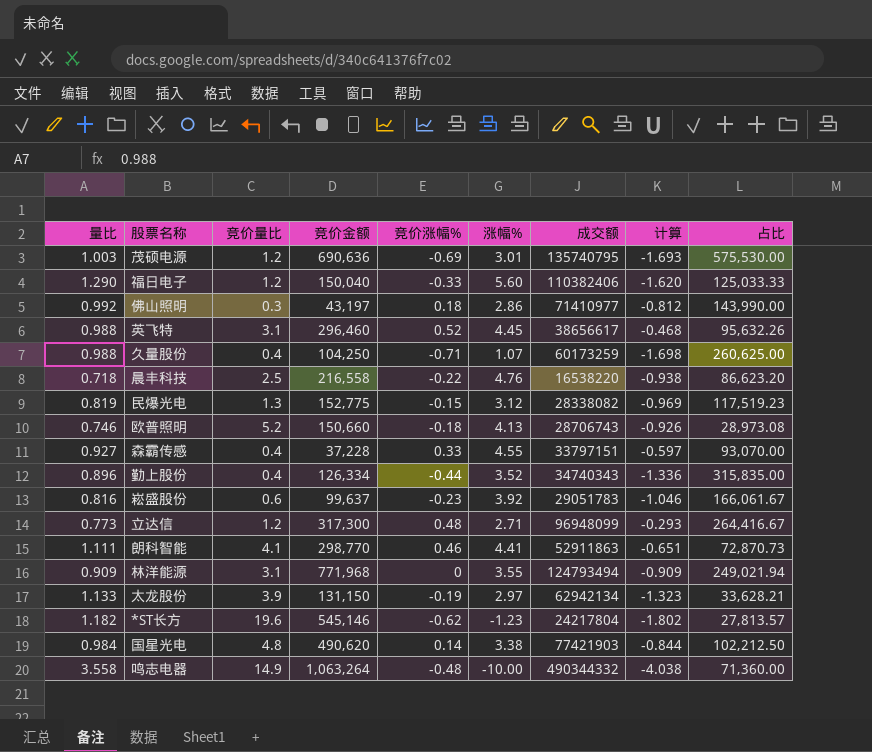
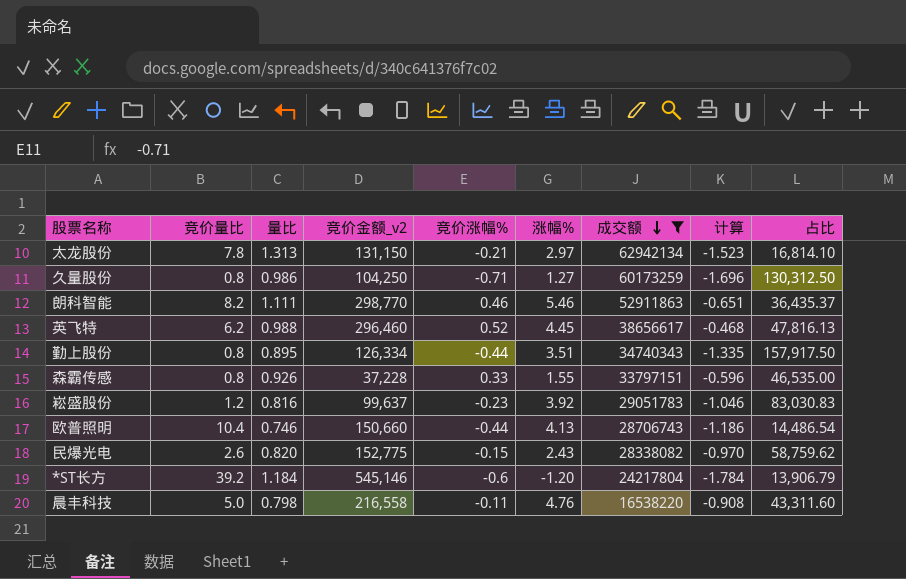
filter: none -> 成交额 <= 62942134
row order: none -> 成交额 descending
column 量比 | position: 1 -> 3
column name: 竞价金额 -> 竞价金额_v2
太龙股份 | 竞价量比: 3.9 -> 7.8
太龙股份 | 量比: 1.133 -> 1.313
太龙股份 | 竞价涨幅%: -0.19 -> -0.21
太龙股份 | 计算: -1.323 -> -1.523
太龙股份 | 占比: 33,628.21 -> 16,814.10
久量股份 | 竞价量比: 0.4 -> 0.8
久量股份 | 量比: 0.988 -> 0.986
久量股份 | 涨幅%: 1.07 -> 1.27
久量股份 | 计算: -1.698 -> -1.696
久量股份 | 占比: 260,625.00 -> 130,312.50
朗科智能 | 竞价量比: 4.1 -> 8.2
朗科智能 | 涨幅%: 4.41 -> 5.46
朗科智能 | 占比: 72,870.73 -> 36,435.37
英飞特 | 竞价量比: 3.1 -> 6.2
英飞特 | 占比: 95,632.26 -> 47,816.13
勤上股份 | 竞价量比: 0.4 -> 0.8
勤上股份 | 量比: 0.896 -> 0.895
勤上股份 | 涨幅%: 3.52 -> 3.51
勤上股份 | 计算: -1.336 -> -1.335
勤上股份 | 占比: 315,835.00 -> 157,917.50
森霸传感 | 竞价量比: 0.4 -> 0.8
森霸传感 | 量比: 0.927 -> 0.926
森霸传感 | 涨幅%: 4.55 -> 1.55
森霸传感 | 计算: -0.597 -> -0.596
森霸传感 | 占比: 93,070.00 -> 46,535.00
崧盛股份 | 竞价量比: 0.6 -> 1.2
崧盛股份 | 占比: 166,061.67 -> 83,030.83
欧普照明 | 竞价量比: 5.2 -> 10.4
欧普照明 | 竞价涨幅%: -0.18 -> -0.44
欧普照明 | 计算: -0.926 -> -1.186
欧普照明 | 占比: 28,973.08 -> 14,486.54
民爆光电 | 竞价量比: 1.3 -> 2.6
民爆光电 | 量比: 0.819 -> 0.820
民爆光电 | 涨幅%: 3.12 -> 2.43
民爆光电 | 计算: -0.969 -> -0.970
民爆光电 | 占比: 117,519.23 -> 58,759.62
*ST长方 | 竞价量比: 19.6 -> 39.2
*ST长方 | 量比: 1.182 -> 1.184
*ST长方 | 竞价涨幅%: -0.62 -> -0.6
*ST长方 | 涨幅%: -1.23 -> -1.20
*ST长方 | 计算: -1.802 -> -1.784
*ST长方 | 占比: 27,813.57 -> 13,906.79
晨丰科技 | 竞价量比: 2.5 -> 5.0
晨丰科技 | 量比: 0.718 -> 0.798
晨丰科技 | 竞价涨幅%: -0.22 -> -0.11
晨丰科技 | 计算: -0.938 -> -0.908
晨丰科技 | 占比: 86,623.20 -> 43,311.60

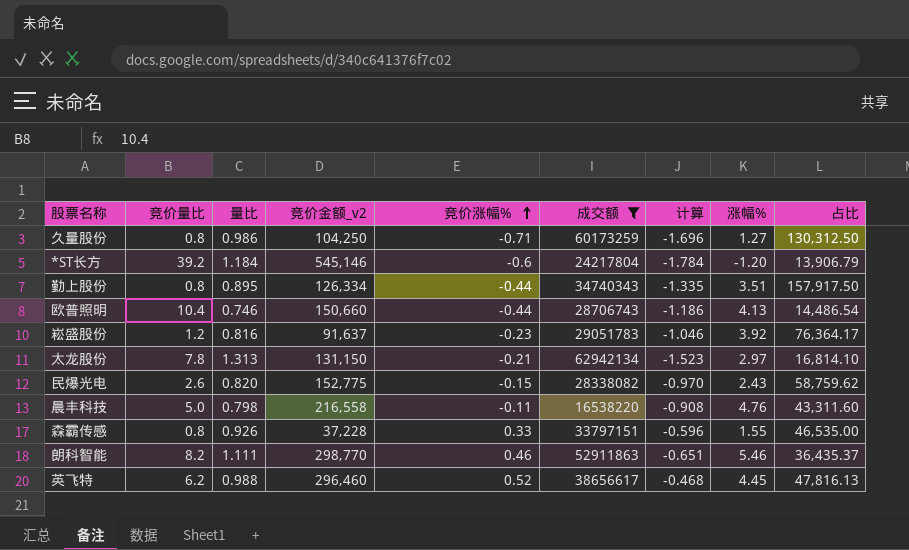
row order: 成交额 descending -> 竞价涨幅% ascending
column 涨幅% | position: 6 -> 8
崧盛股份 | 竞价金额_v2: 99,637 -> 91,637
崧盛股份 | 占比: 83,030.83 -> 76,364.17

